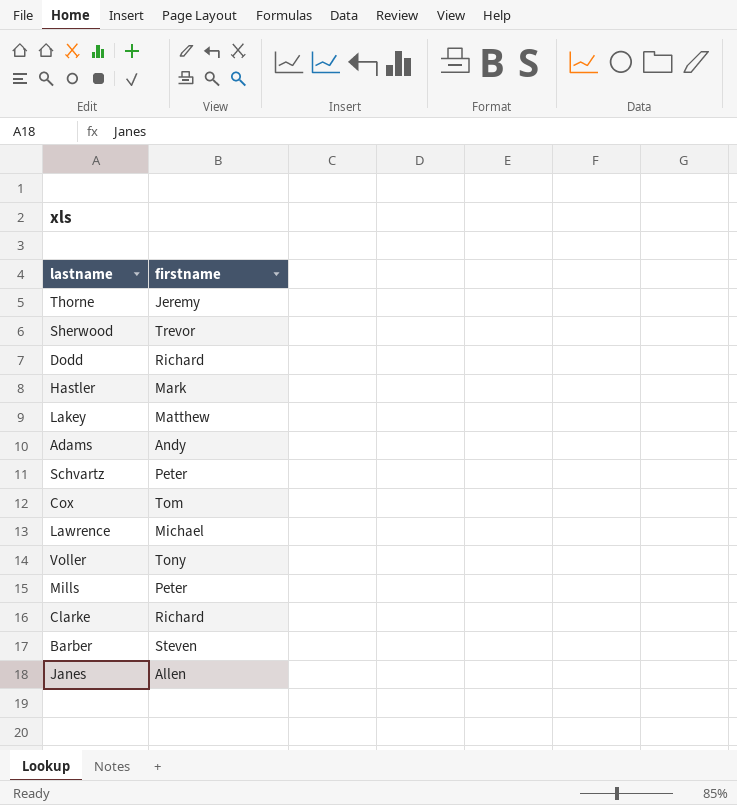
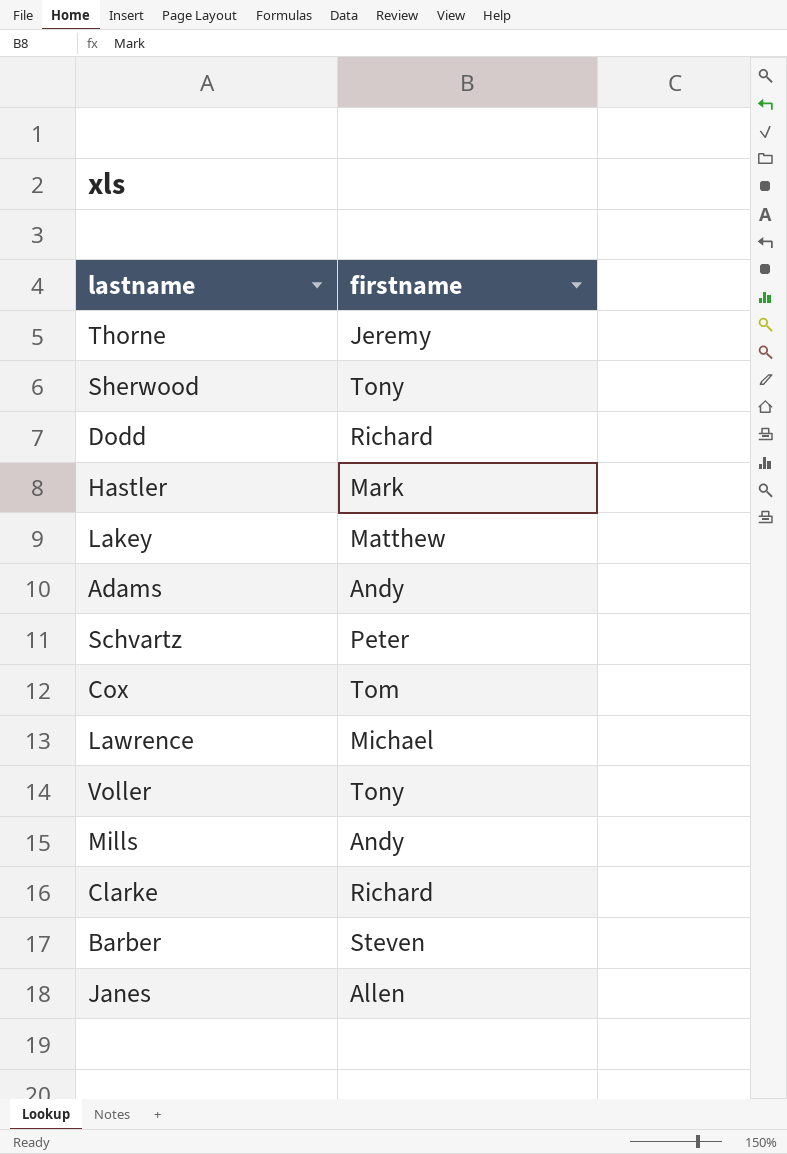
Sherwood | firstname: Trevor -> Tony
Mills | firstname: Peter -> Andy

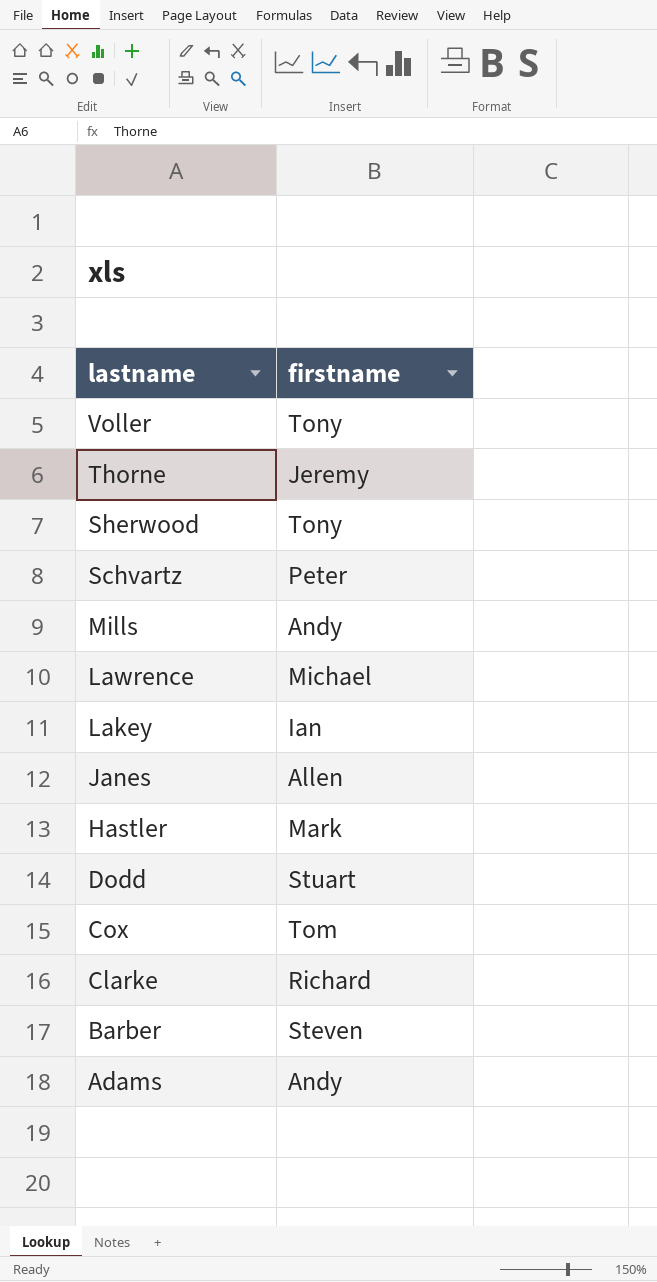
row order: none -> lastname descending
Lakey | firstname: Matthew -> Ian
Dodd | firstname: Richard -> Stuart

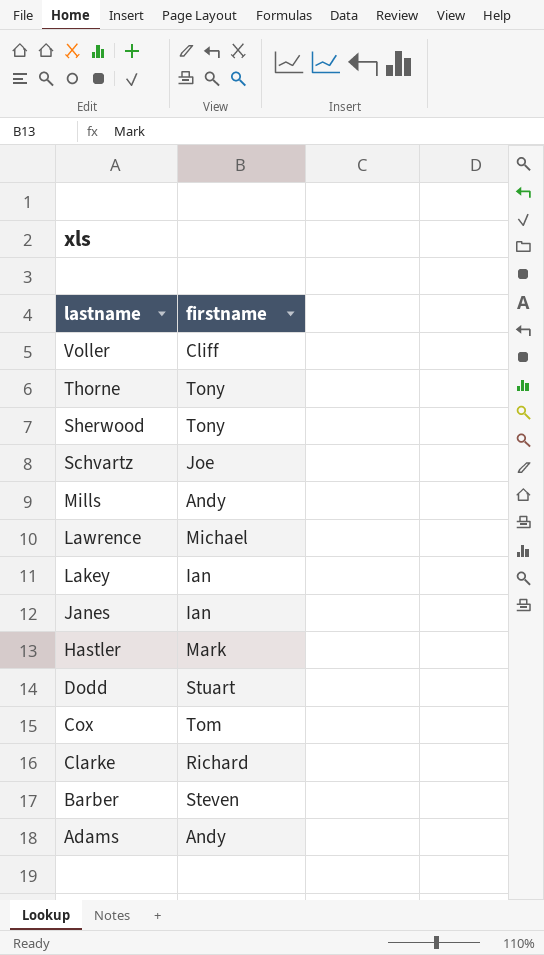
Voller | firstname: Tony -> Cliff
Thorne | firstname: Jeremy -> Tony
Schvartz | firstname: Peter -> Joe
Janes | firstname: Allen -> Ian

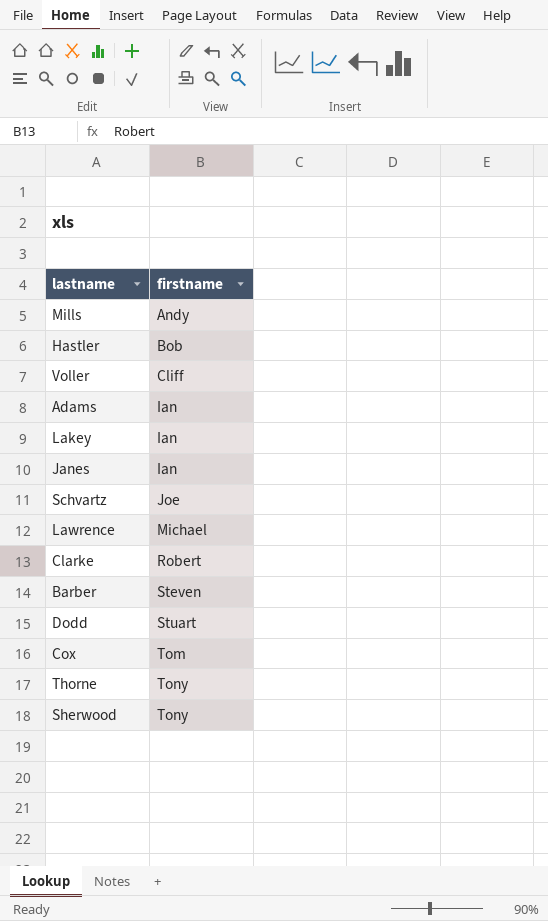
row order: lastname descending -> firstname ascending
Hastler | firstname: Mark -> Bob
Adams | firstname: Andy -> Ian
Clarke | firstname: Richard -> Robert

